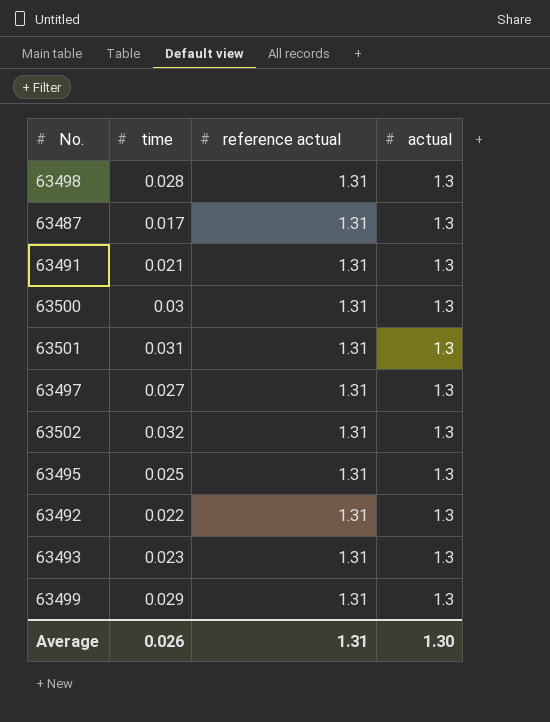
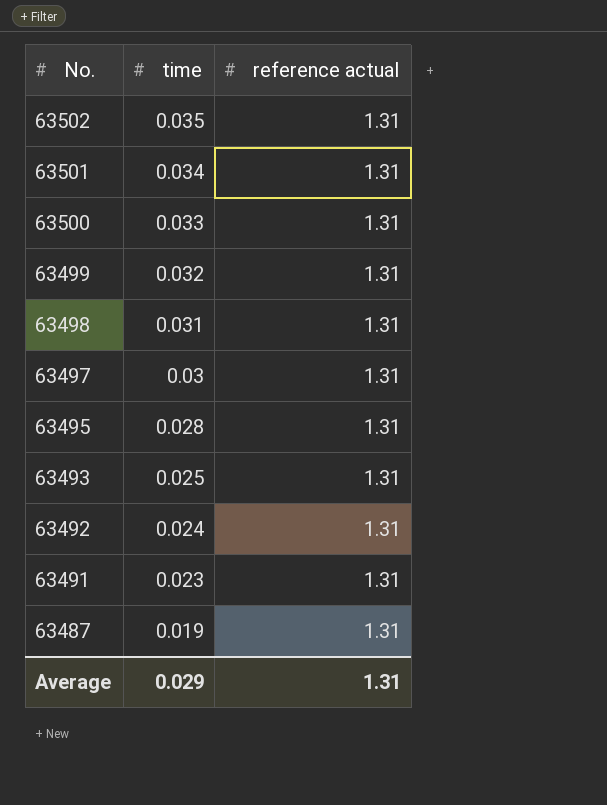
row order: none -> No. descending
column actual | position: 4 -> none
63502 | time: 0.032 -> 0.035
63501 | time: 0.031 -> 0.034
63500 | time: 0.03 -> 0.033
63499 | time: 0.029 -> 0.032
63498 | time: 0.028 -> 0.031
63497 | time: 0.027 -> 0.03
63495 | time: 0.025 -> 0.028
63493 | time: 0.023 -> 0.025
63492 | time: 0.022 -> 0.024
63491 | time: 0.021 -> 0.023
63487 | time: 0.017 -> 0.019
Average | time: 0.026 -> 0.029

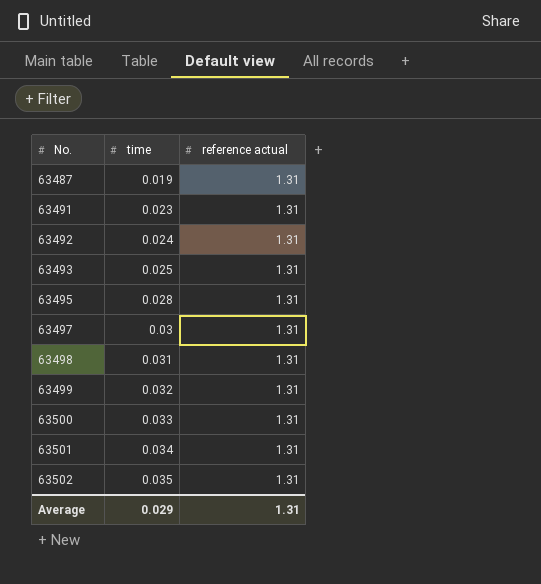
row order: No. descending -> No. ascending

